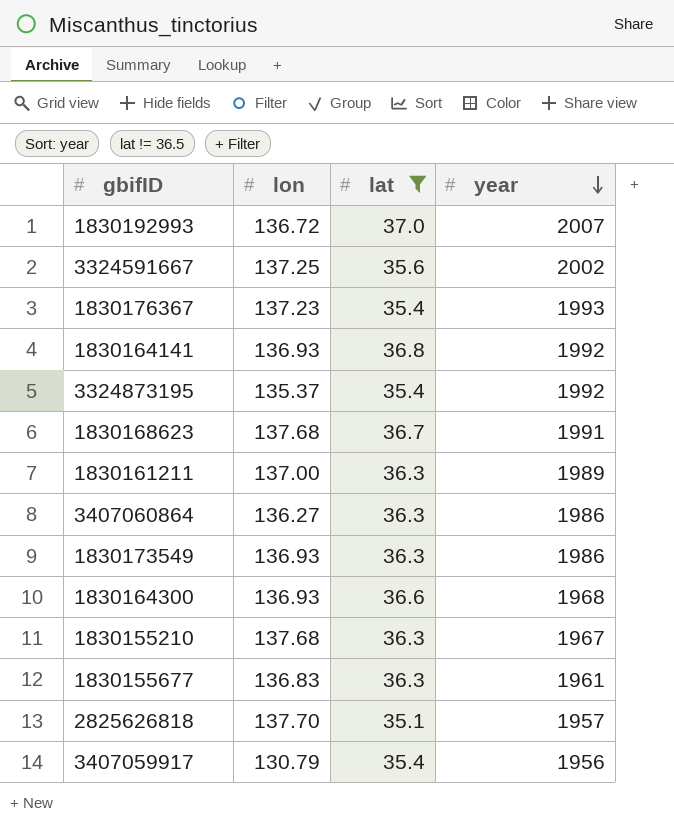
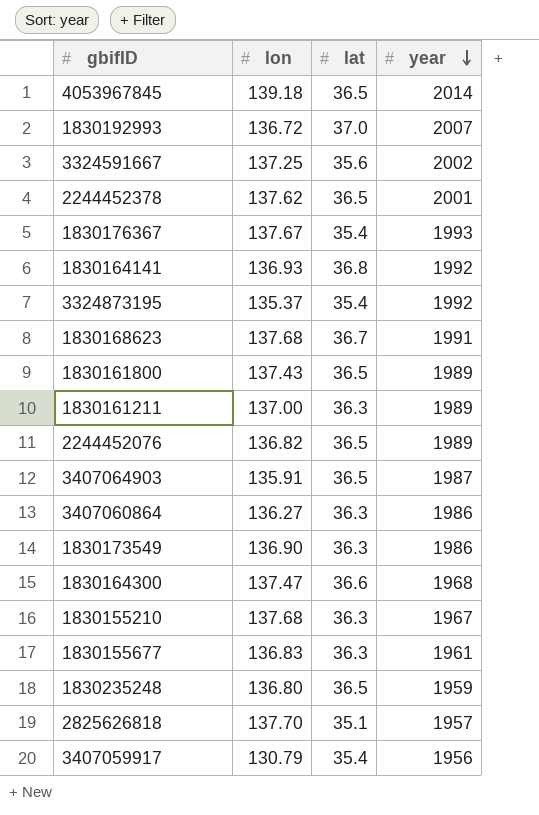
filter: lat != 36.5 -> none
1830176367 | lon: 137.23 -> 137.67
1830173549 | lon: 136.93 -> 136.90
1830164300 | lon: 136.93 -> 137.47

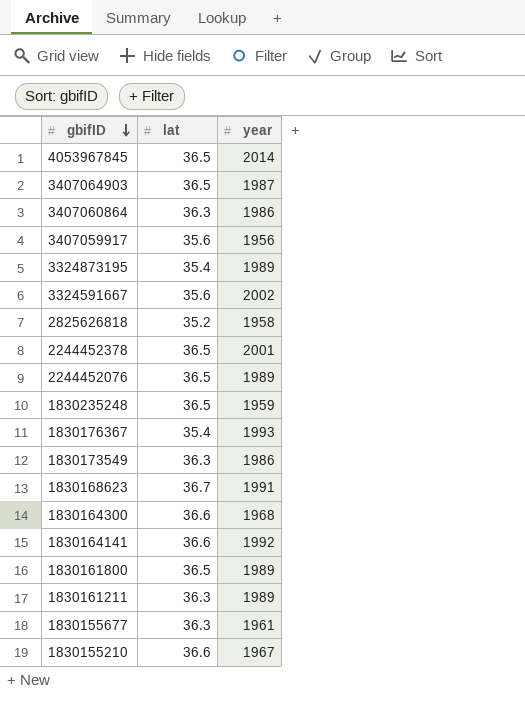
row order: year descending -> gbifID descending
column lon | position: 2 -> none
row 1830192993: 136.72 | 37.0 | 2007 -> none
3407059917 | lat: 35.4 -> 35.6
3324873195 | year: 1992 -> 1989
2825626818 | lat: 35.1 -> 35.2
2825626818 | year: 1957 -> 1958
1830164141 | lat: 36.8 -> 36.6
1830155210 | lat: 36.3 -> 36.6

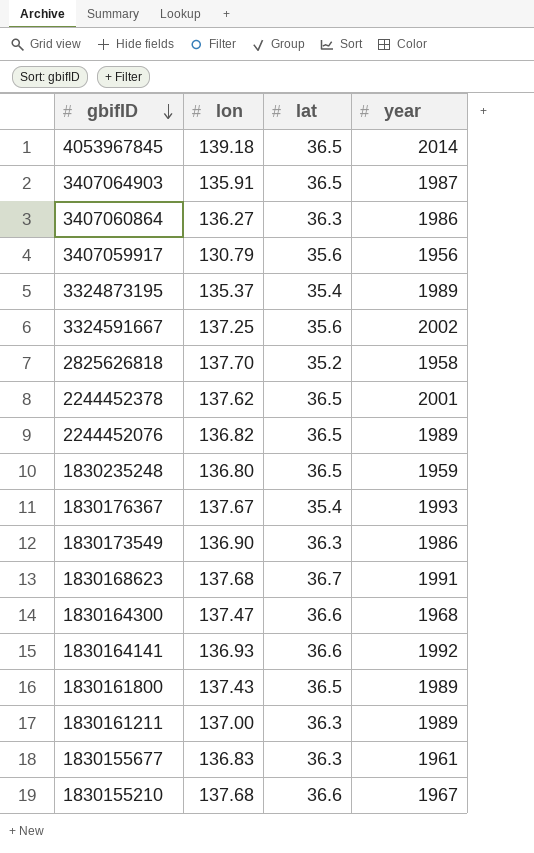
column lon | position: none -> 2

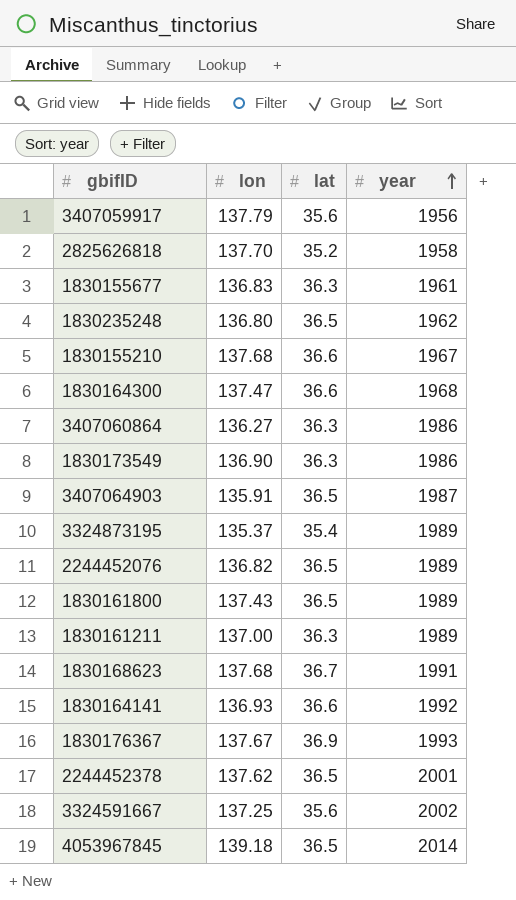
row order: gbifID descending -> year ascending
3407059917 | lon: 130.79 -> 137.79
1830235248 | year: 1959 -> 1962
1830176367 | lat: 35.4 -> 36.9

